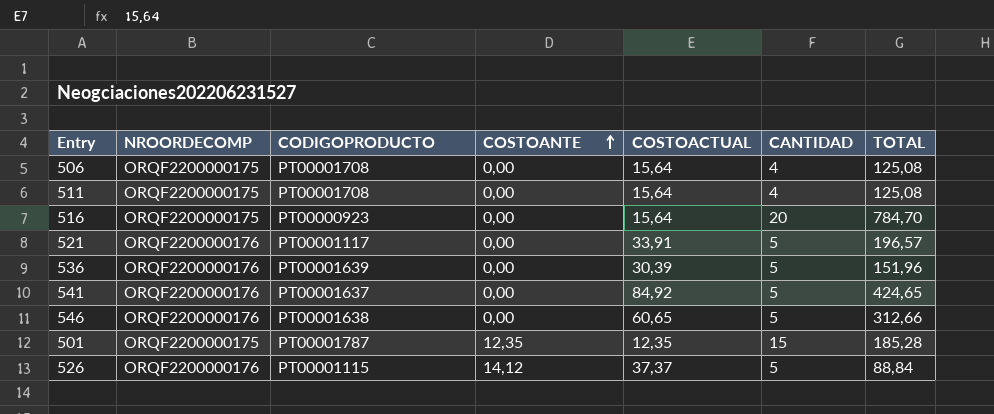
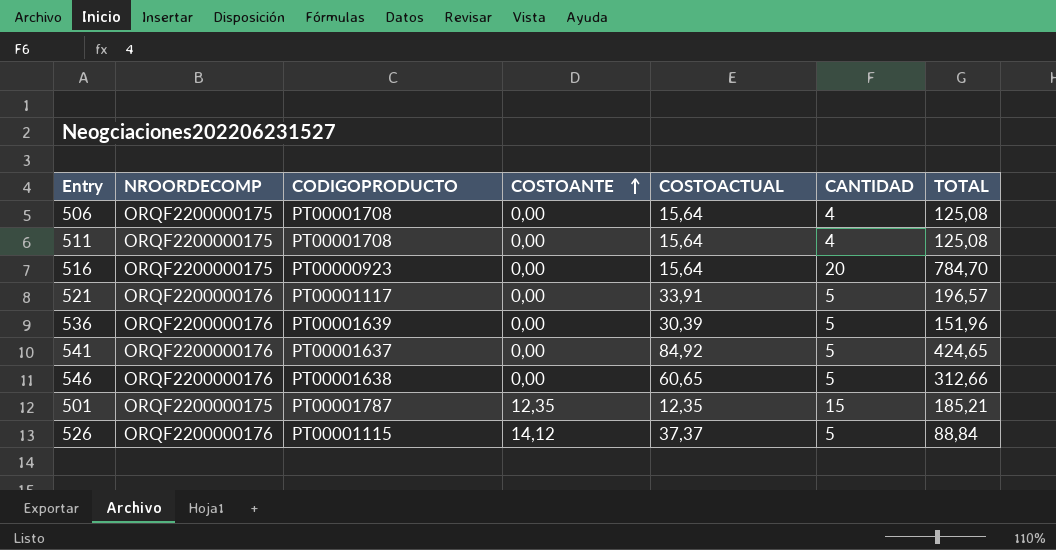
501 | TOTAL: 185,28 -> 185,21

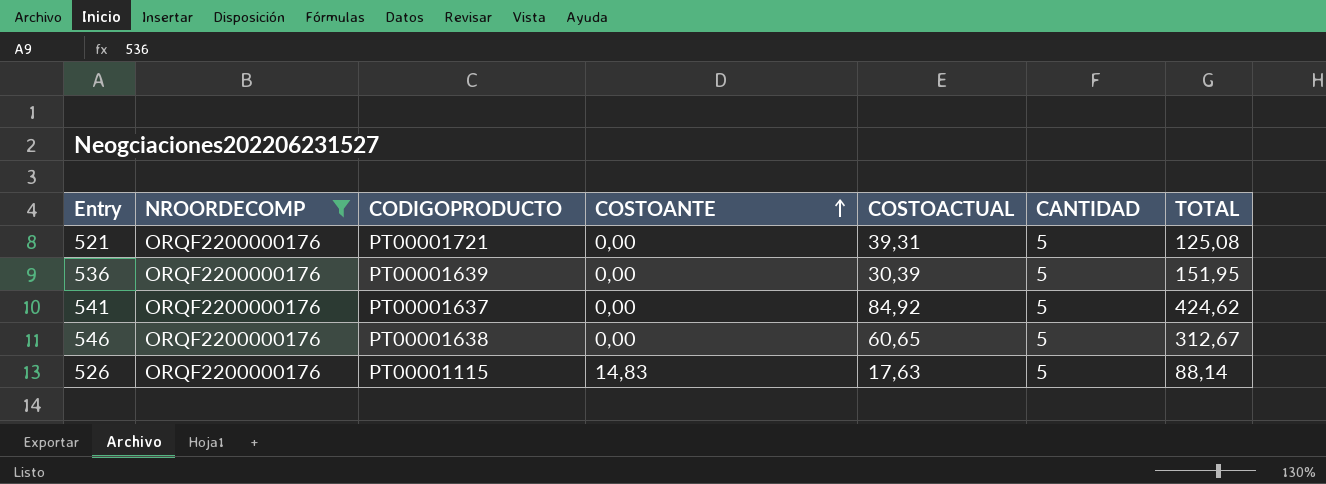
filter: none -> NROORDECOMP = ORQF2200000176
521 | CODIGOPRODUCTO: PT00001117 -> PT00001721
521 | COSTOACTUAL: 33,91 -> 39,31
521 | TOTAL: 196,57 -> 125,08
536 | TOTAL: 151,96 -> 151,95
541 | TOTAL: 424,65 -> 424,62
546 | TOTAL: 312,66 -> 312,67
526 | COSTOANTE: 14,12 -> 14,83
526 | COSTOACTUAL: 37,37 -> 17,63
526 | TOTAL: 88,84 -> 88,14

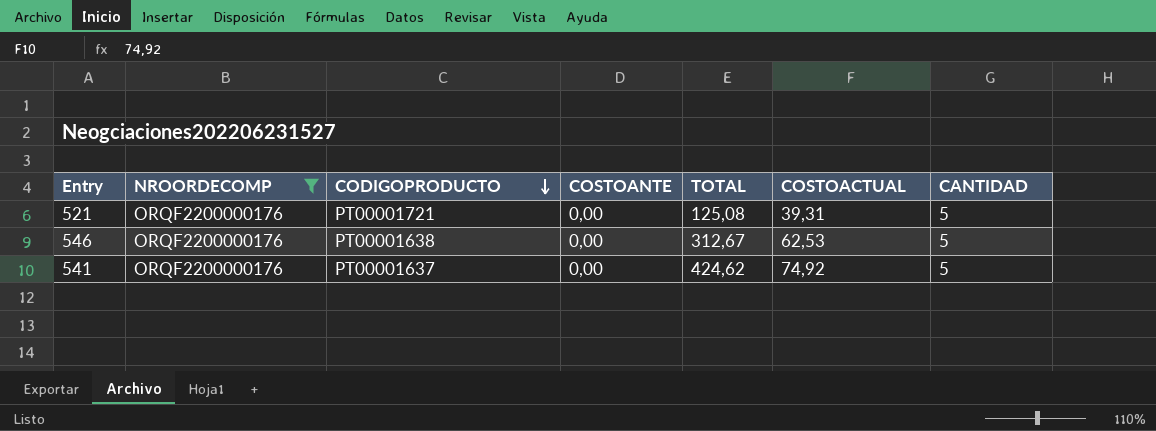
row order: COSTOANTE ascending -> CODIGOPRODUCTO descending
column TOTAL | position: 7 -> 5
row 536: ORQF2200000176 | PT00001639 | 0,00 | 30,39 | 5 | 151,95 -> none
row 526: ORQF2200000176 | PT00001115 | 14,83 | 17,63 | 5 | 88,14 -> none
546 | COSTOACTUAL: 60,65 -> 62,53
541 | COSTOACTUAL: 84,92 -> 74,92

